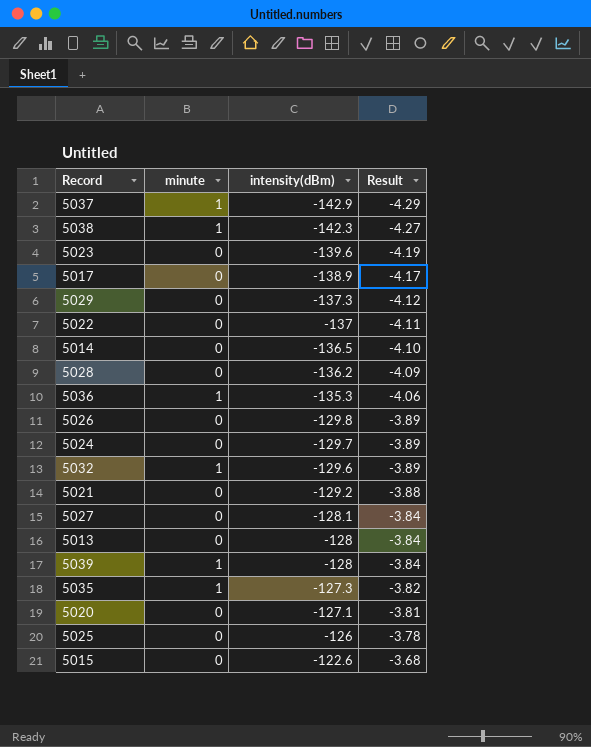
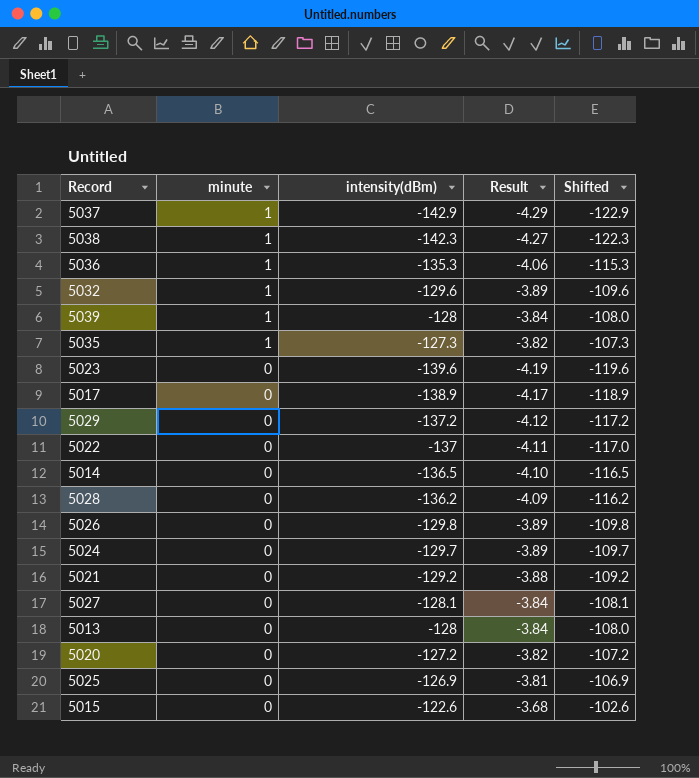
row order: intensity(dBm) ascending -> minute descending
column Shifted | formula: none -> [intensity(dBm)] + 20
5029 | intensity(dBm): -137.3 -> -137.2
5020 | intensity(dBm): -127.1 -> -127.2
5020 | Result: -3.81 -> -3.82
5025 | intensity(dBm): -126 -> -126.9
5025 | Result: -3.78 -> -3.81

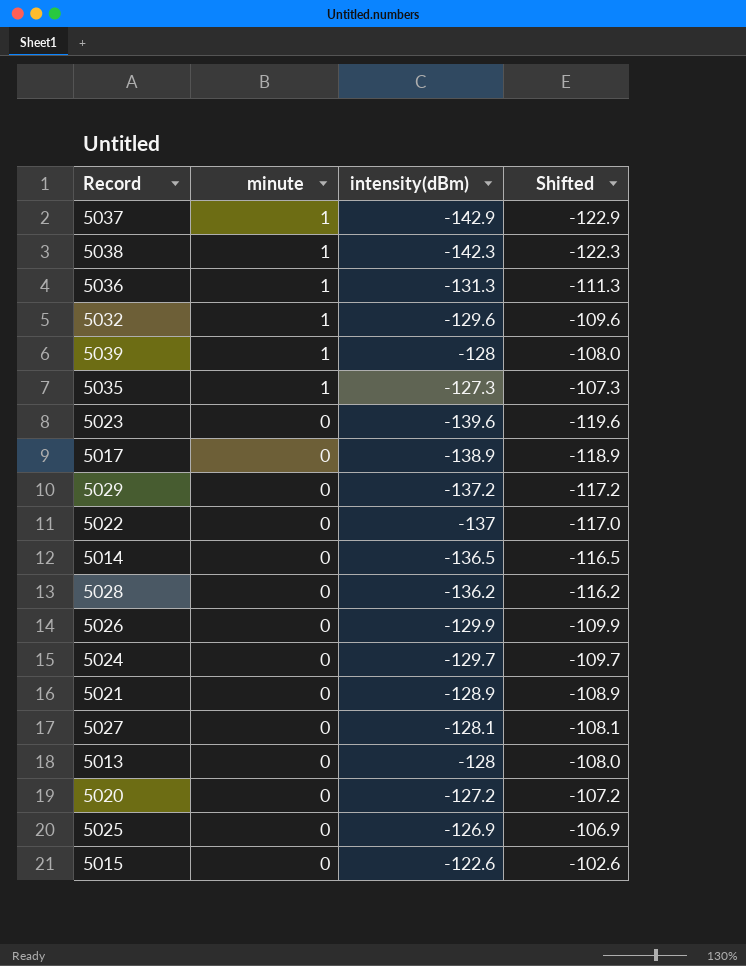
column Result | formula: [intensity(dBm)] * 0.03 -> none
5036 | intensity(dBm): -135.3 -> -131.3
5036 | Shifted: -115.3 -> -111.3
5026 | intensity(dBm): -129.8 -> -129.9
5026 | Shifted: -109.8 -> -109.9
5021 | intensity(dBm): -129.2 -> -128.9
5021 | Shifted: -109.2 -> -108.9

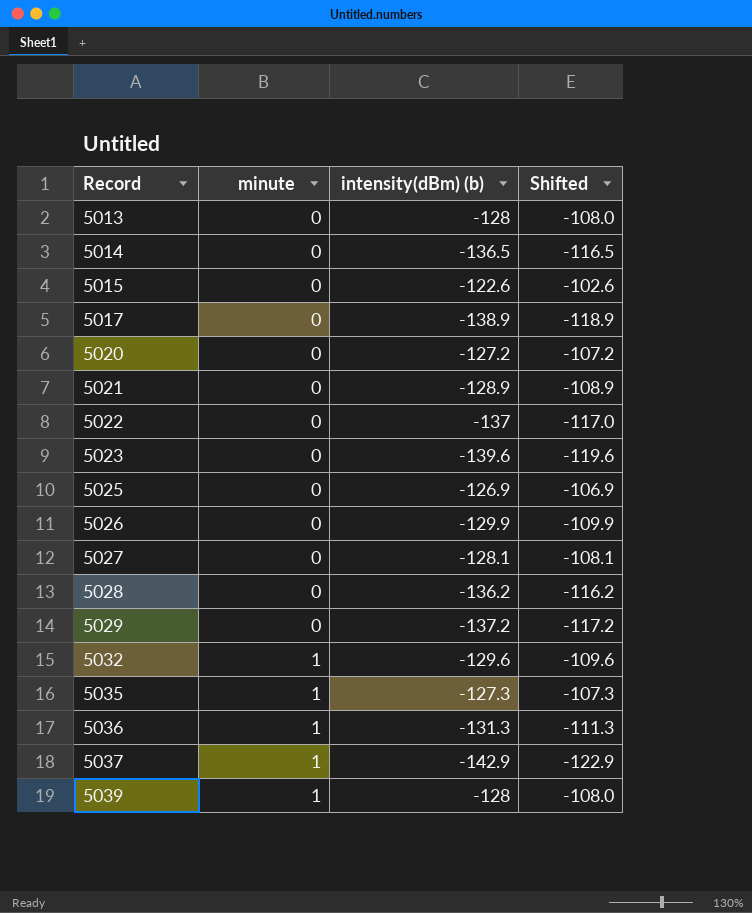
row order: minute descending -> Record ascending
column name: intensity(dBm) -> intensity(dBm) (b)
row 5038: 1 | -142.3 | -122.3 -> none
row 5024: 0 | -129.7 | -109.7 -> none

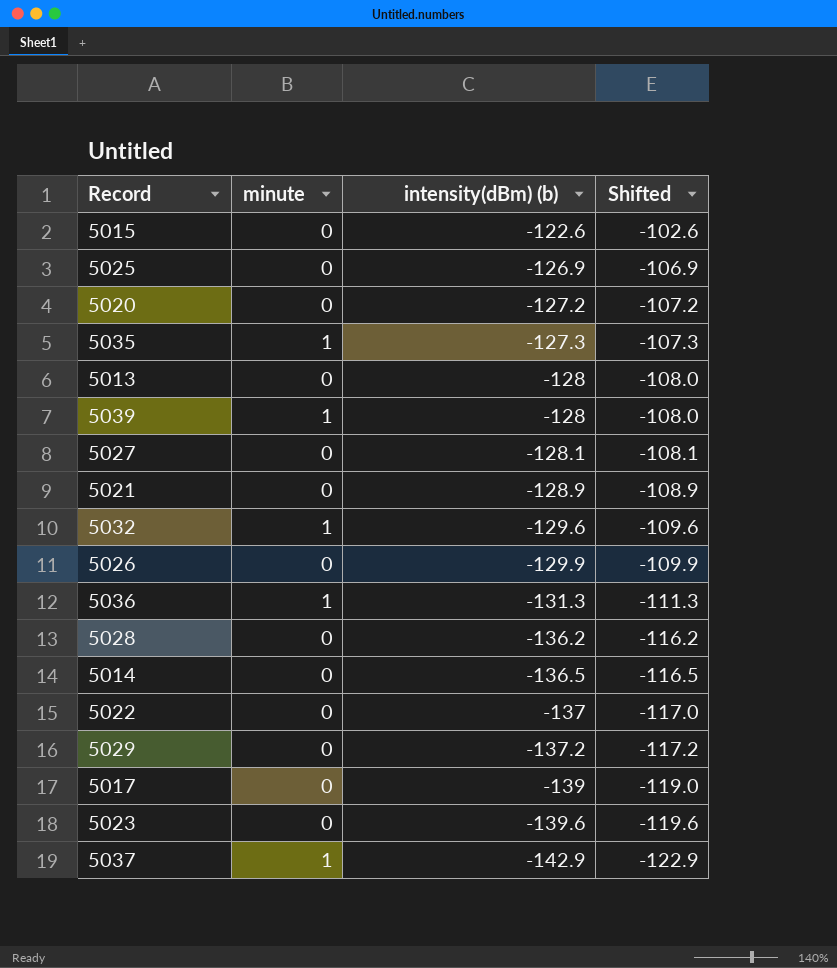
row order: Record ascending -> intensity(dBm) (b) descending
5017 | intensity(dBm) (b): -138.9 -> -139
5017 | Shifted: -118.9 -> -119.0

